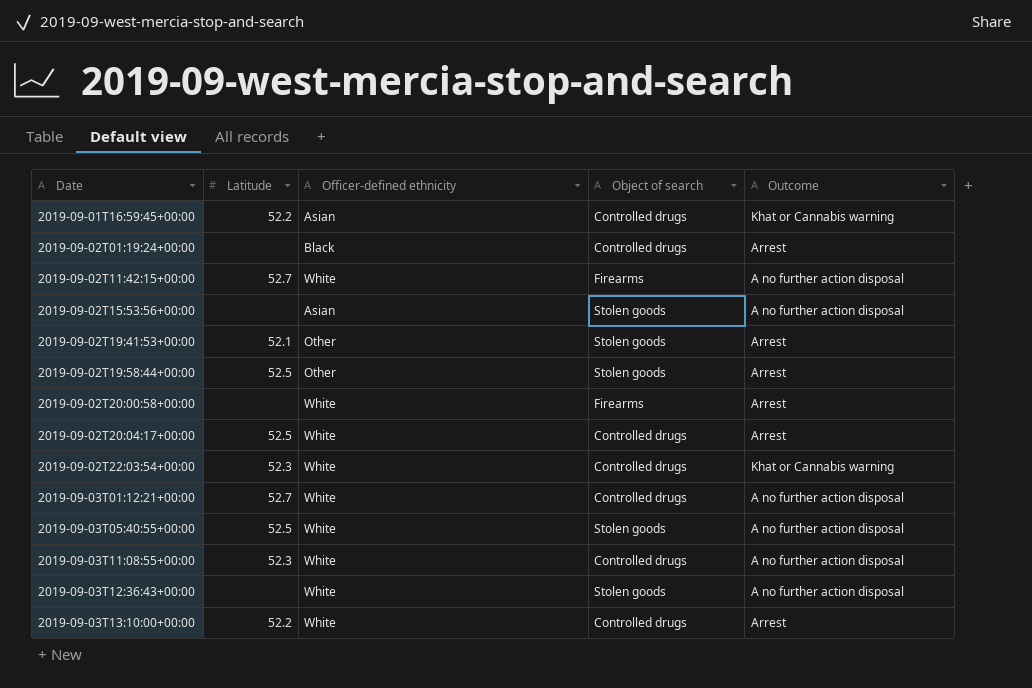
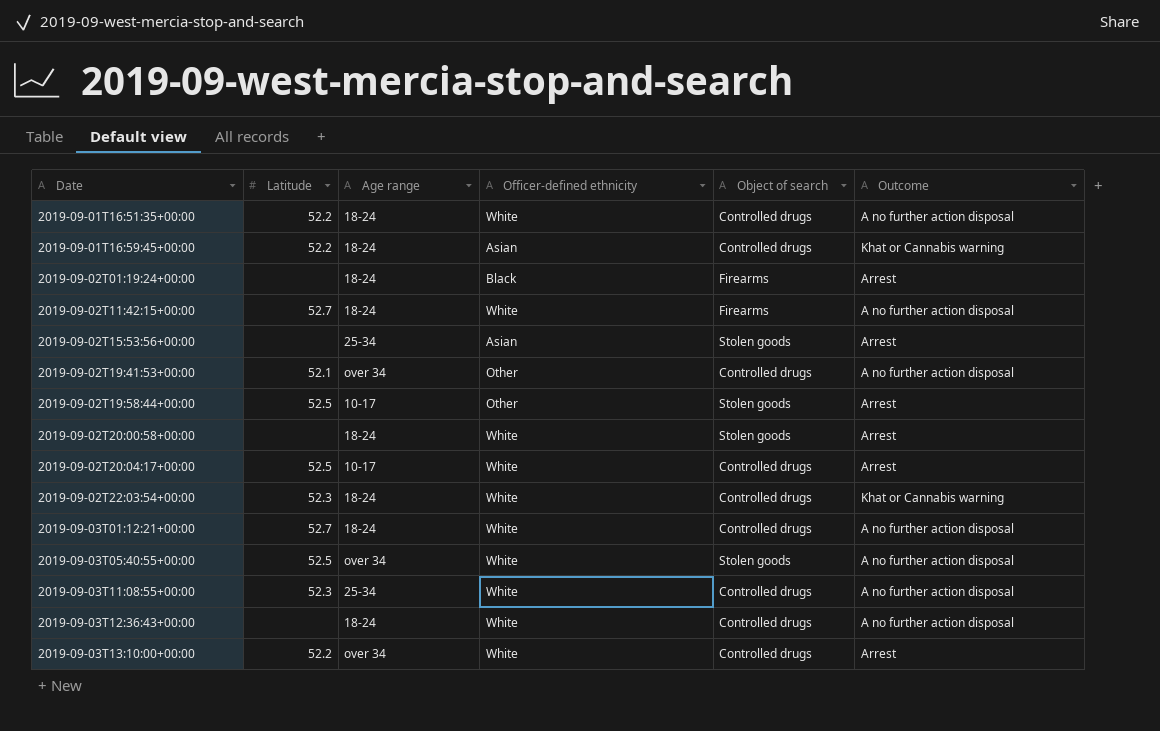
column Age range | position: none -> 3
row 2019-09-01T16:51:35+00:00: none -> 52.2 | 18-24 | White | Controlled drugs | A no further action disposal
2019-09-02T01:19:24+00:00 | Object of search: Controlled drugs -> Firearms
2019-09-02T15:53:56+00:00 | Outcome: A no further action disposal -> Arrest
2019-09-02T19:41:53+00:00 | Object of search: Stolen goods -> Controlled drugs
2019-09-02T19:41:53+00:00 | Outcome: Arrest -> A no further action disposal
2019-09-02T20:00:58+00:00 | Object of search: Firearms -> Stolen goods
2019-09-03T12:36:43+00:00 | Object of search: Stolen goods -> Controlled drugs

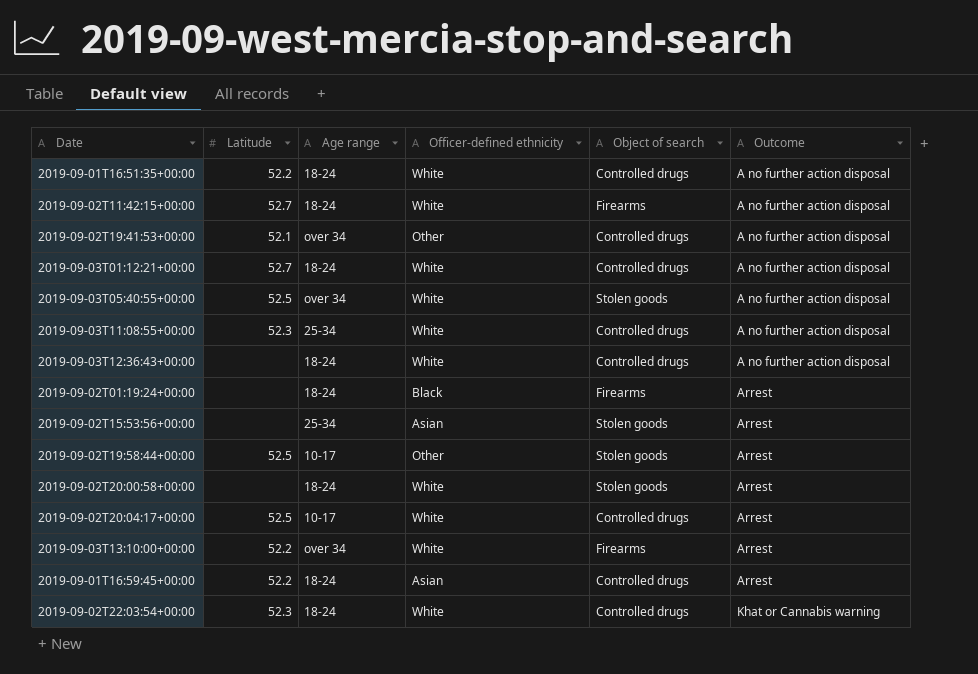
row order: Date ascending -> Outcome ascending
2019-09-03T13:10:00+00:00 | Object of search: Controlled drugs -> Firearms
2019-09-01T16:59:45+00:00 | Outcome: Khat or Cannabis warning -> Arrest

